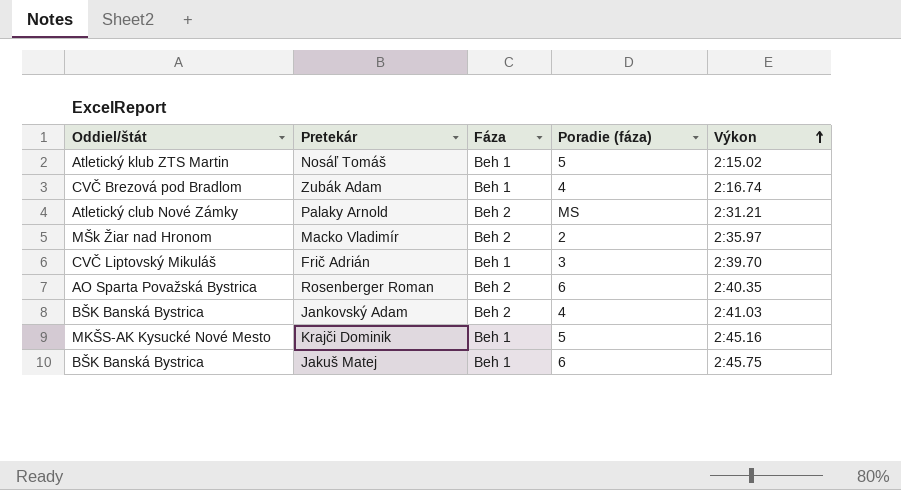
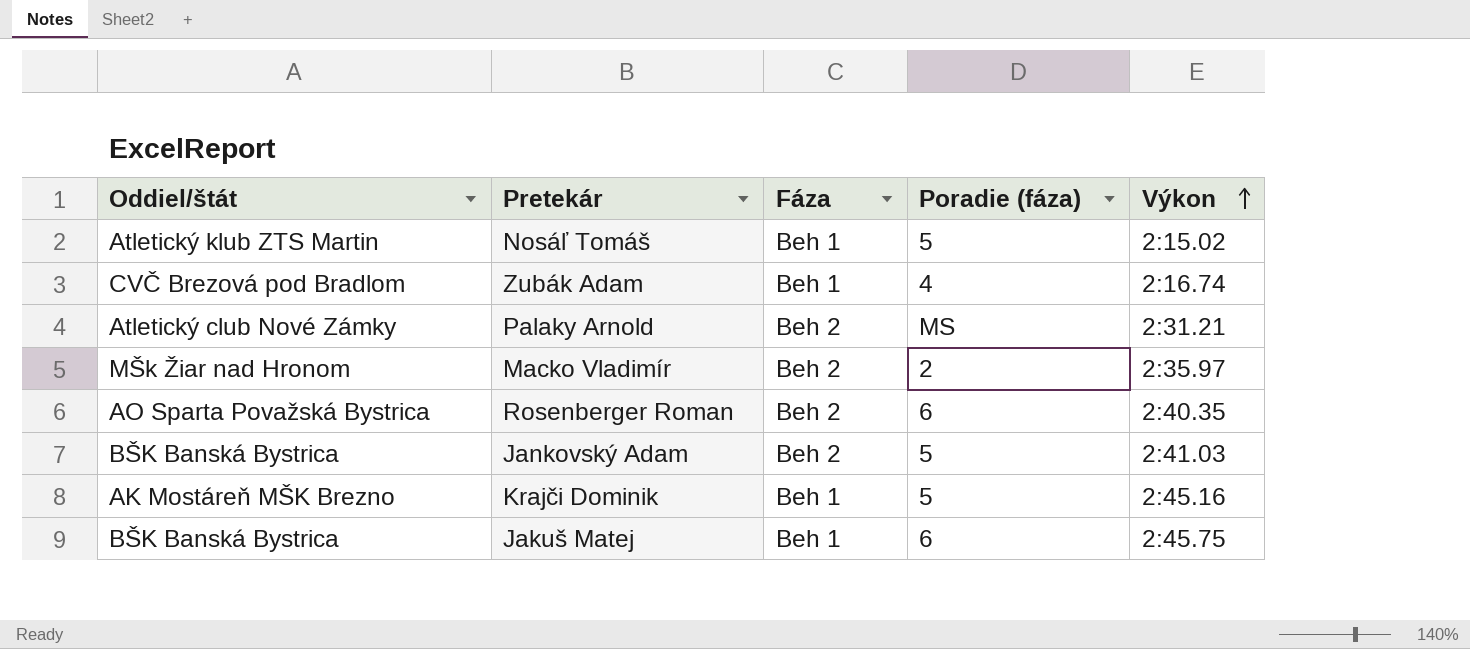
row Frič Adrián: CVČ Liptovský Mikuláš | Beh 1 | 3 | 2:39.70 -> none
Jankovský Adam | Poradie (fáza): 4 -> 5
Krajči Dominik | Oddiel/štát: MKŠS-AK Kysucké Nové Mesto -> AK Mostáreň MŠK Brezno

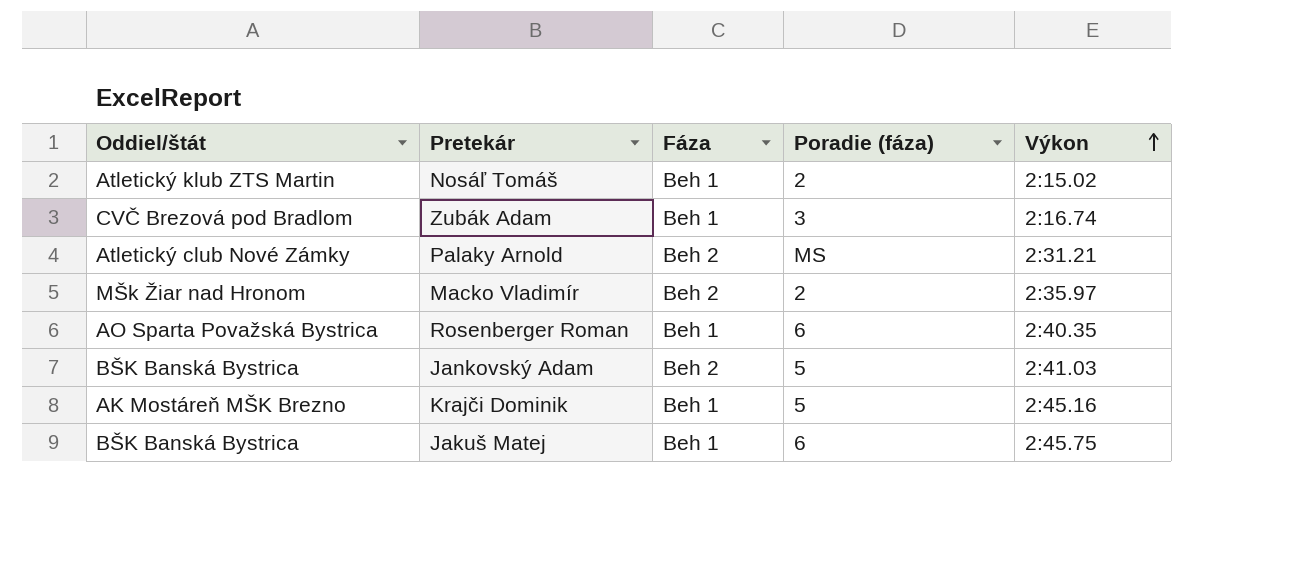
Nosáľ Tomáš | Poradie (fáza): 5 -> 2
Zubák Adam | Poradie (fáza): 4 -> 3
Rosenberger Roman | Fáza: Beh 2 -> Beh 1

